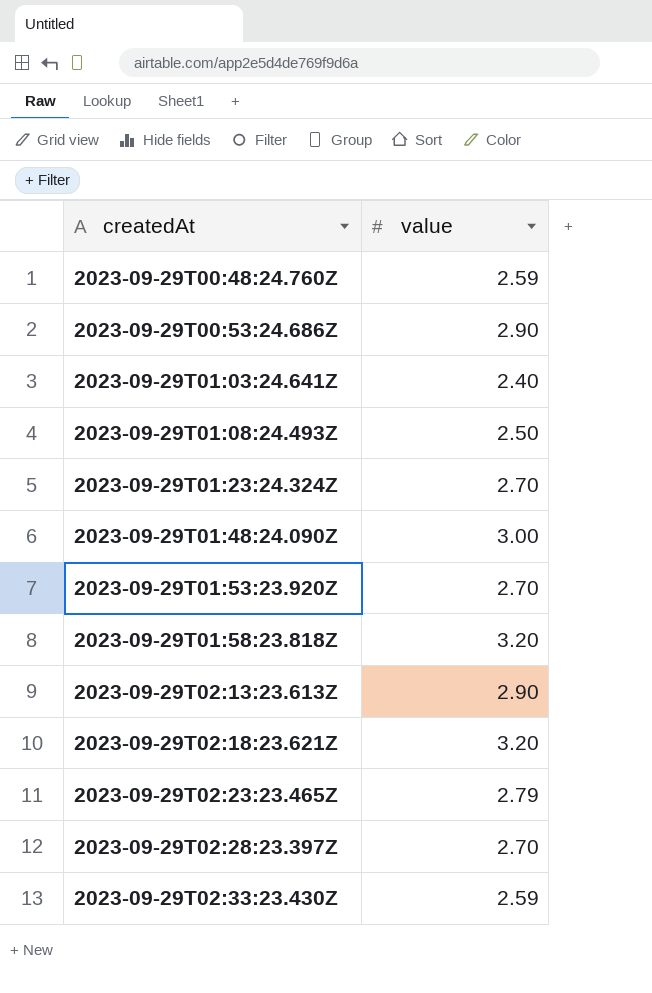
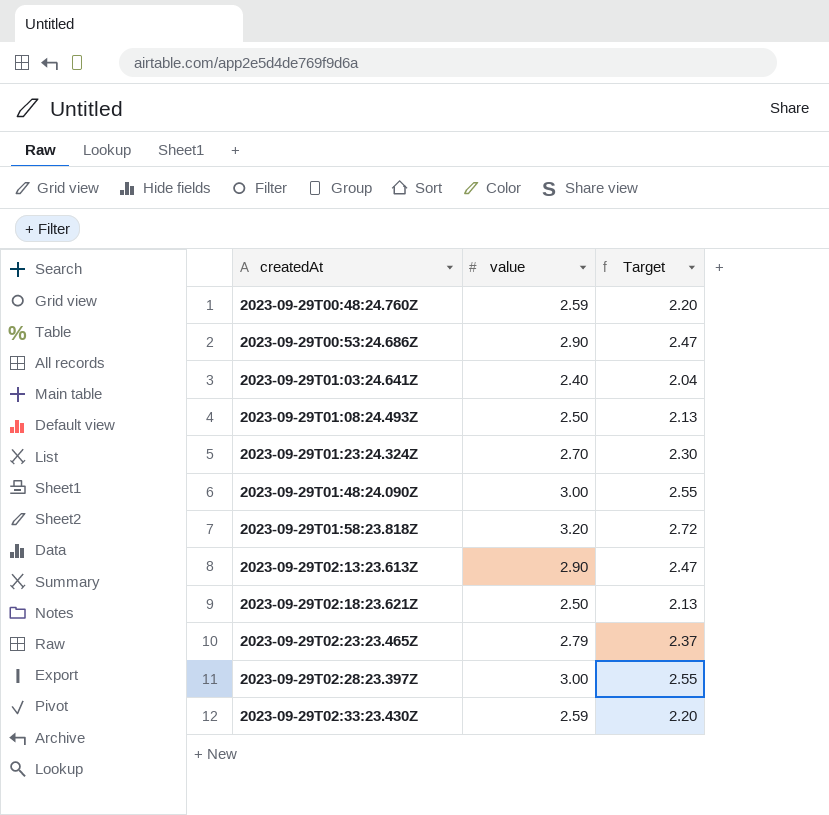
column Target | formula: none -> [value] * 0.85
row 2023-09-29T01:53:23.920Z: 2.70 -> none
2023-09-29T02:18:23.621Z | value: 3.20 -> 2.50
2023-09-29T02:28:23.397Z | value: 2.70 -> 3.00

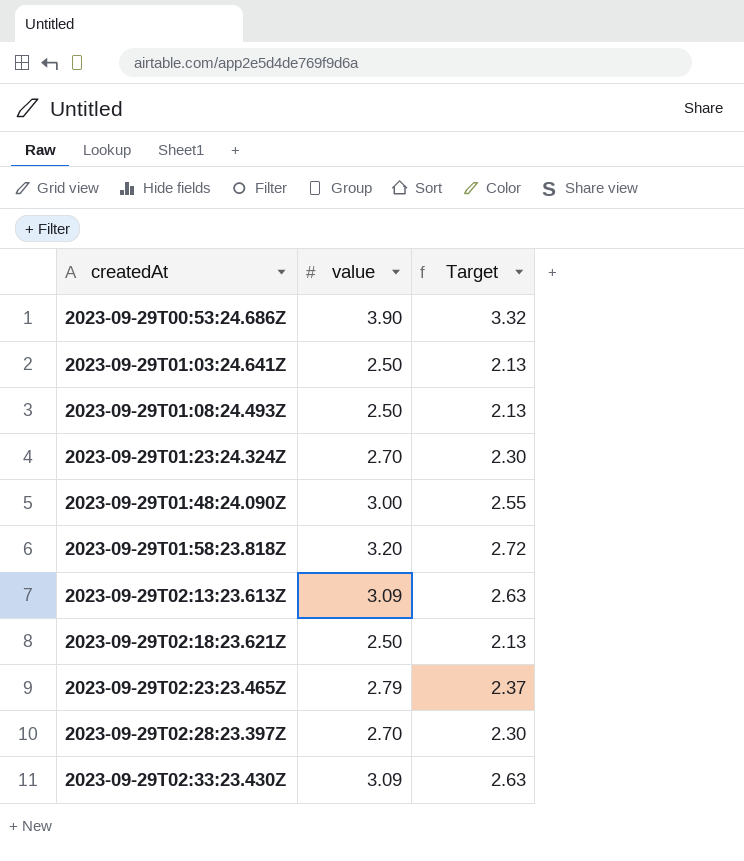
row 2023-09-29T00:48:24.760Z: 2.59 | 2.20 -> none
2023-09-29T00:53:24.686Z | value: 2.90 -> 3.90
2023-09-29T00:53:24.686Z | Target: 2.47 -> 3.32
2023-09-29T01:03:24.641Z | value: 2.40 -> 2.50
2023-09-29T01:03:24.641Z | Target: 2.04 -> 2.13
2023-09-29T02:13:23.613Z | value: 2.90 -> 3.09
2023-09-29T02:13:23.613Z | Target: 2.47 -> 2.63
2023-09-29T02:28:23.397Z | value: 3.00 -> 2.70
2023-09-29T02:28:23.397Z | Target: 2.55 -> 2.30
2023-09-29T02:33:23.430Z | value: 2.59 -> 3.09
2023-09-29T02:33:23.430Z | Target: 2.20 -> 2.63

